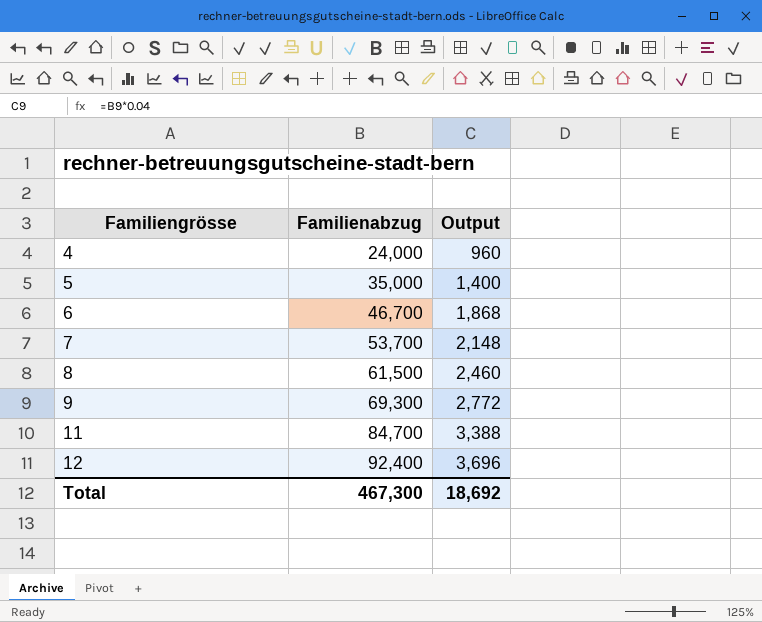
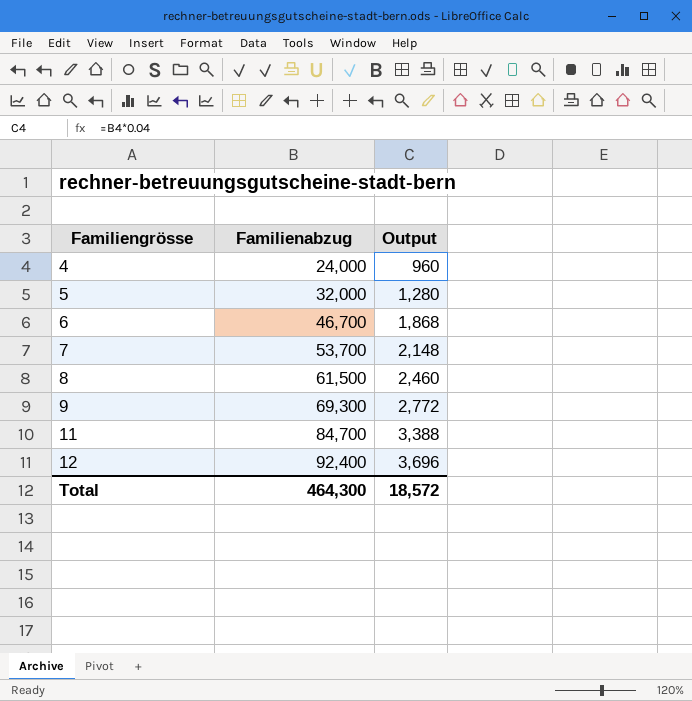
5 | Familienabzug: 35,000 -> 32,000
5 | Output: 1,400 -> 1,280
Total | Familienabzug: 467,300 -> 464,300
Total | Output: 18,692 -> 18,572

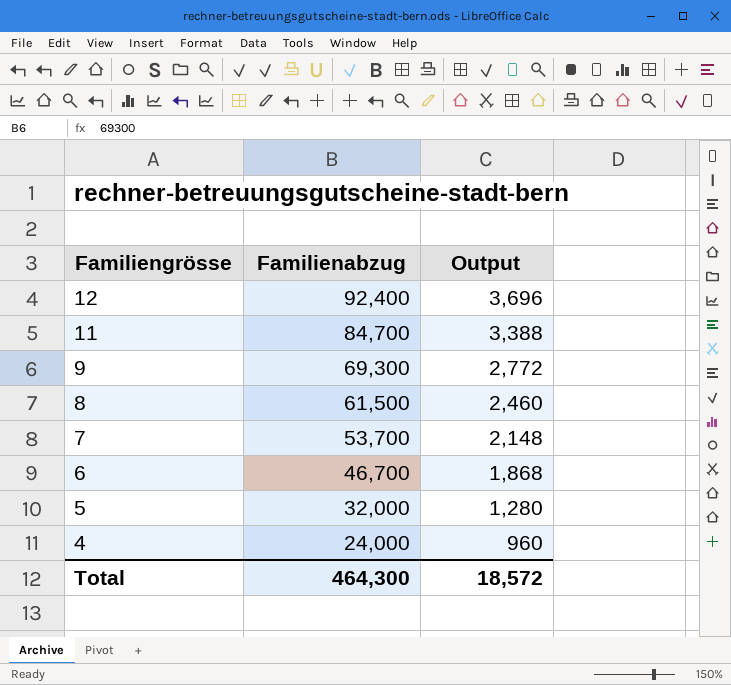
row order: Familiengrösse ascending -> Familiengrösse descending

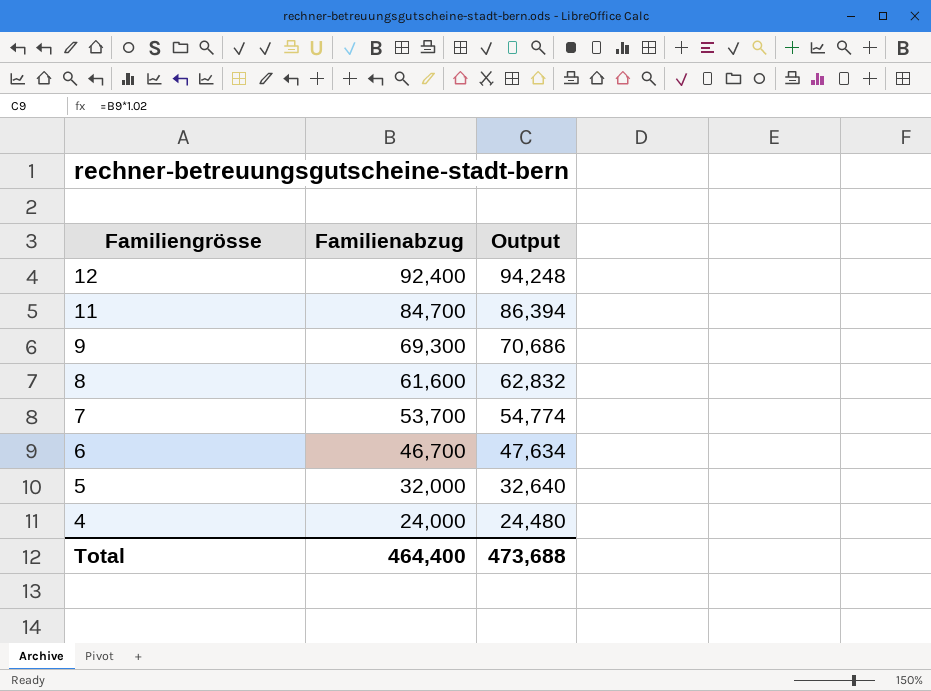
column Output | formula: [Familienabzug] * 0.04 -> [Familienabzug] * 1.02
8 | Familienabzug: 61,500 -> 61,600
Total | Familienabzug: 464,300 -> 464,400
Total | Output: 18,572 -> 473,688

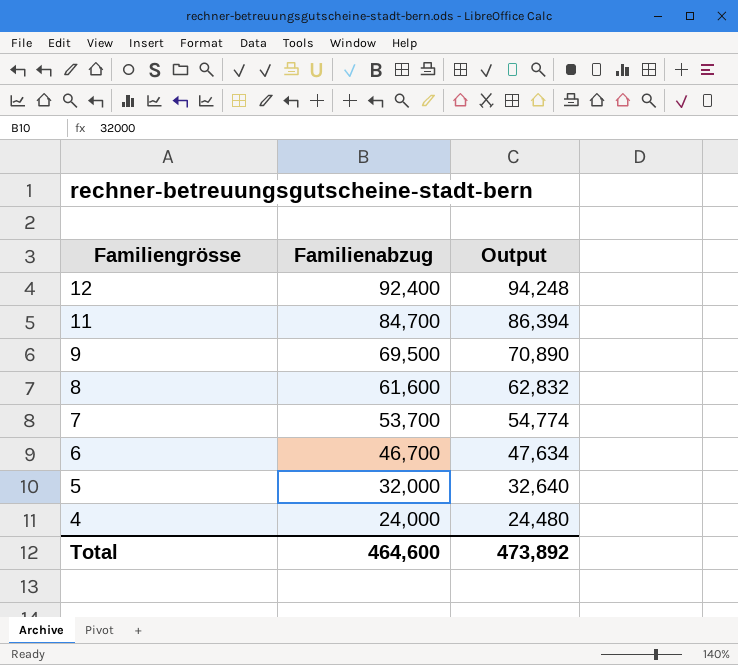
9 | Familienabzug: 69,300 -> 69,500
9 | Output: 70,686 -> 70,890
Total | Familienabzug: 464,400 -> 464,600
Total | Output: 473,688 -> 473,892

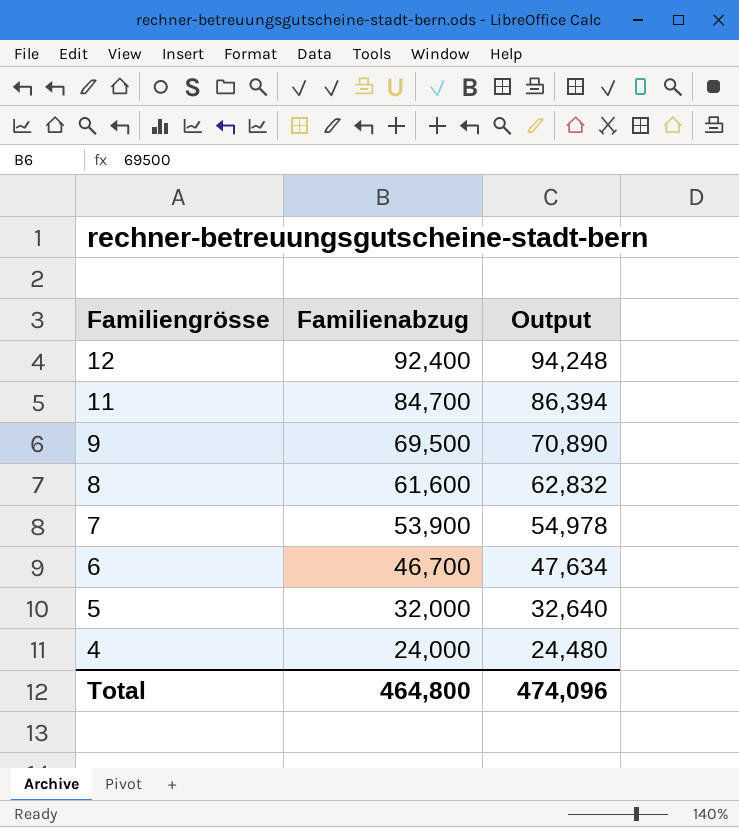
7 | Familienabzug: 53,700 -> 53,900
7 | Output: 54,774 -> 54,978
Total | Familienabzug: 464,600 -> 464,800
Total | Output: 473,892 -> 474,096

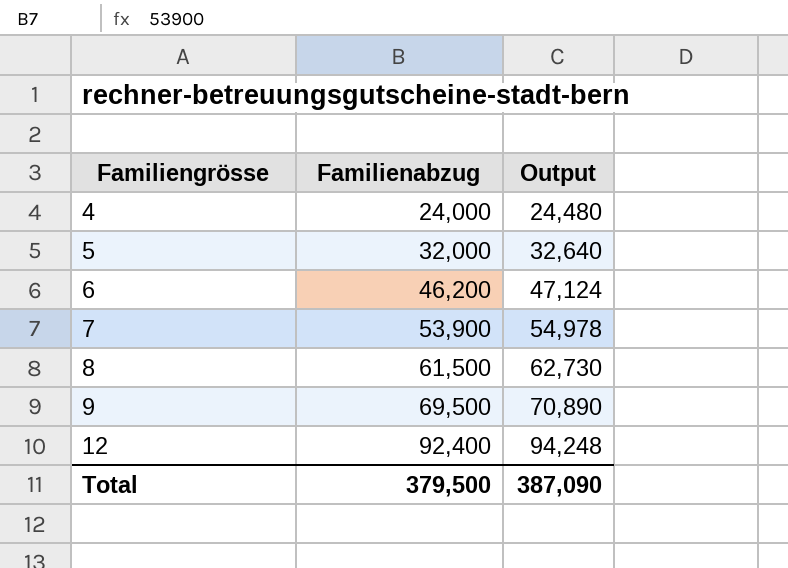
row order: Familiengrösse descending -> Familiengrösse ascending
row 11: 84,700 | 86,394 -> none
6 | Familienabzug: 46,700 -> 46,200
6 | Output: 47,634 -> 47,124
8 | Familienabzug: 61,600 -> 61,500
8 | Output: 62,832 -> 62,730
Total | Familienabzug: 464,800 -> 379,500
Total | Output: 474,096 -> 387,090

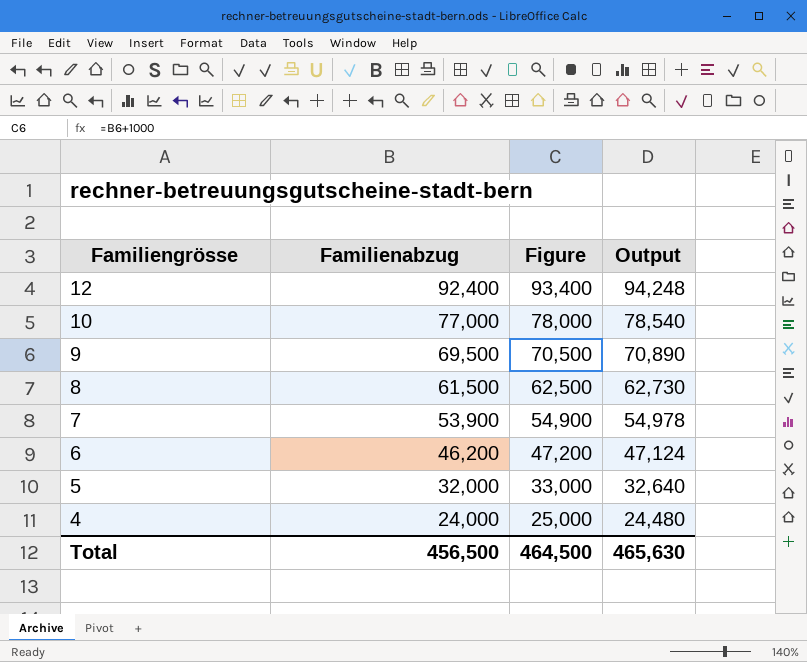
row order: Familiengrösse ascending -> Familiengrösse descending
column Figure | formula: none -> [Familienabzug] + 1000
row 10: none -> 77,000 | 78,000 | 78,540
Total | Familienabzug: 379,500 -> 456,500
Total | Output: 387,090 -> 465,630

